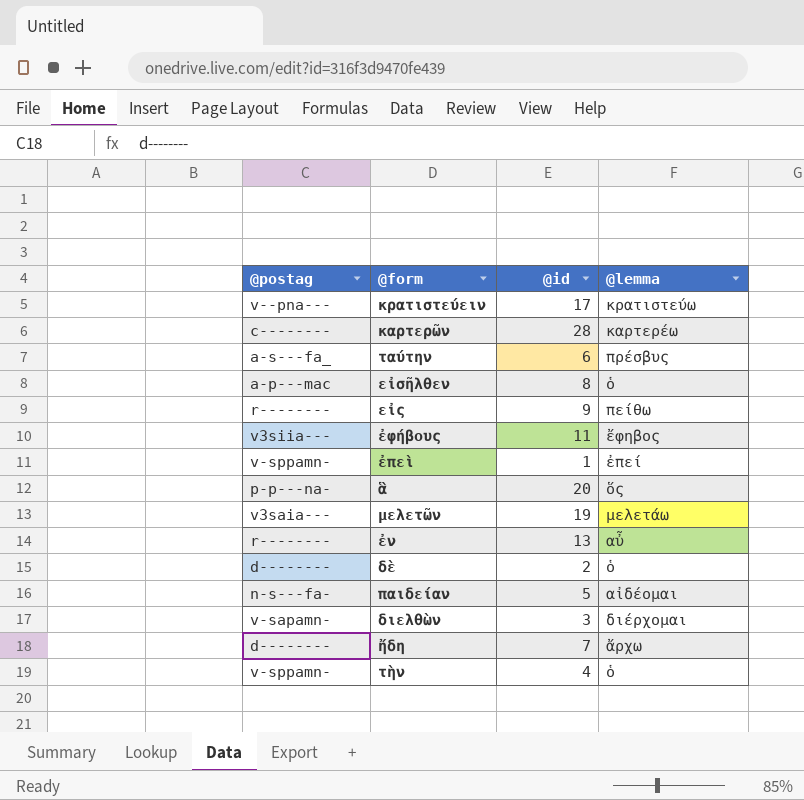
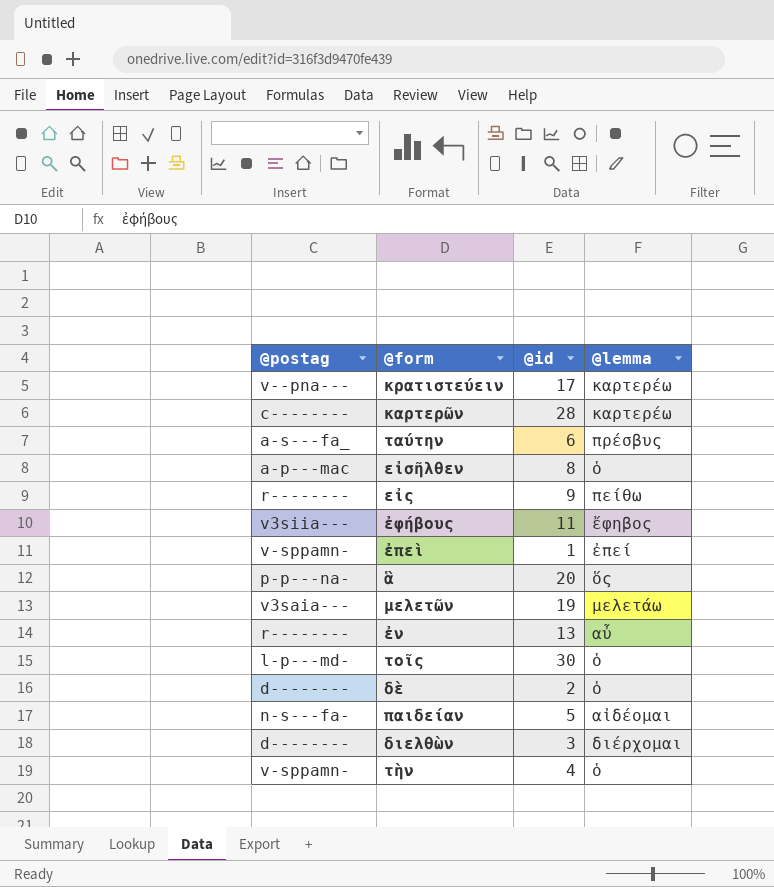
row ἤδη: d-------- | 7 | ἄρχω -> none
κρατιστεύειν | @lemma: κρατιστεύω -> καρτερέω
row τοῖς: none -> l-p---md- | 30 | ὁ
διελθὼν | @postag: v-sapamn- -> d--------

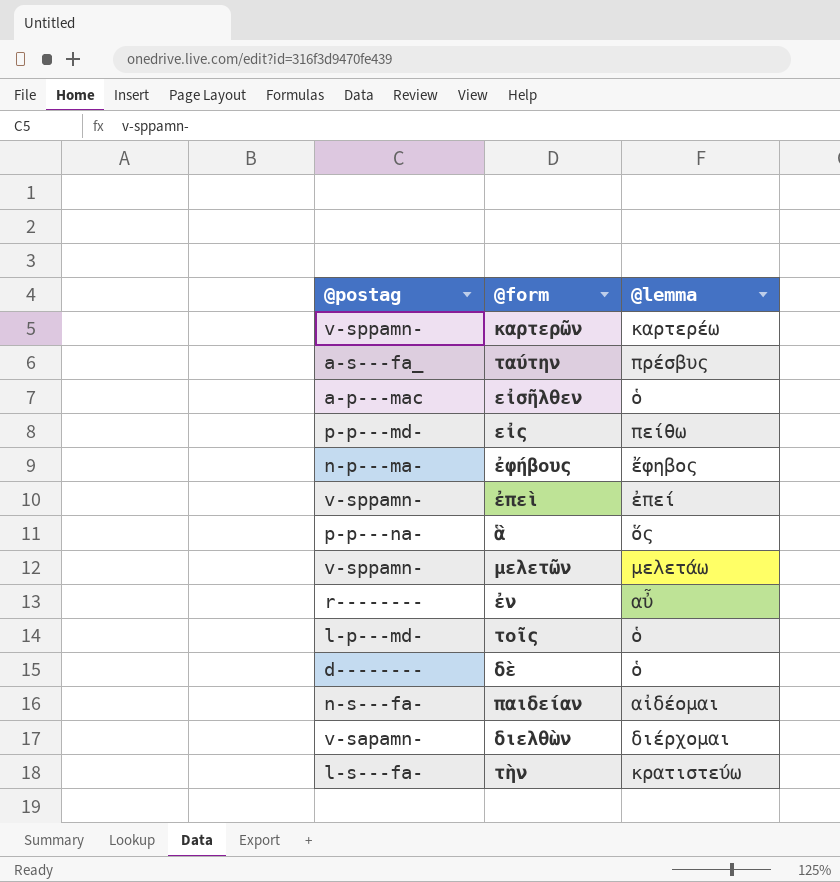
column @id | position: 3 -> none
row κρατιστεύειν: v--pna--- | 17 | καρτερέω -> none
καρτερῶν | @postag: c-------- -> v-sppamn-
εἰς | @postag: r-------- -> p-p---md-
ἐφήβους | @postag: v3siia--- -> n-p---ma-
μελετῶν | @postag: v3saia--- -> v-sppamn-
διελθὼν | @postag: d-------- -> v-sapamn-
τὴν | @postag: v-sppamn- -> l-s---fa-
τὴν | @lemma: ὁ -> κρατιστεύω

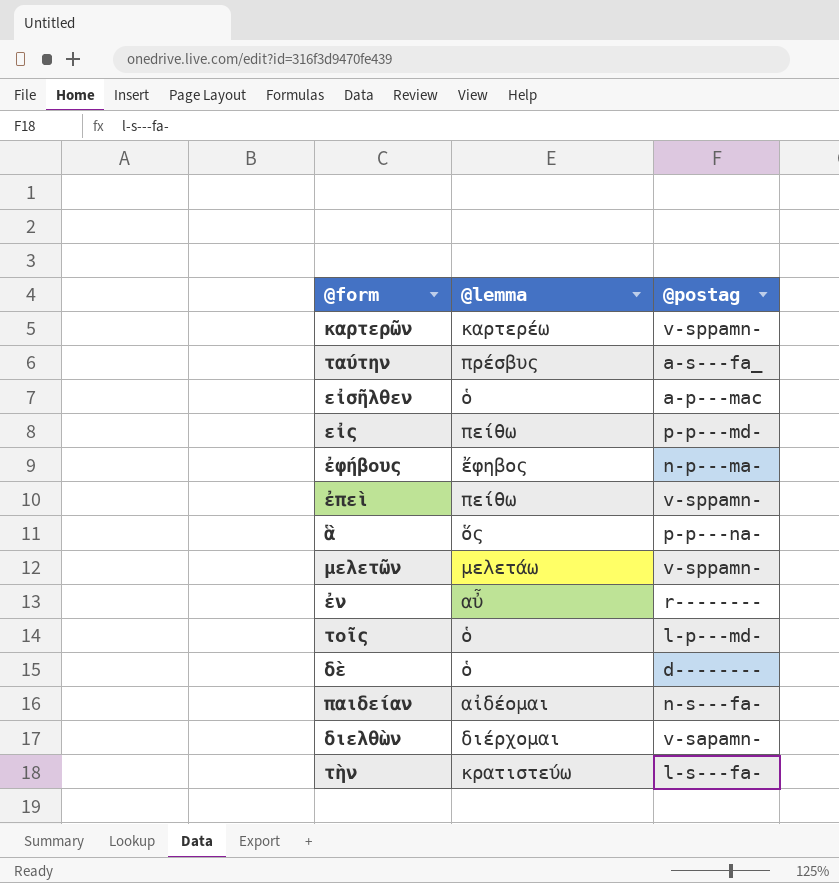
column @postag | position: 1 -> 3
ἐπεὶ | @lemma: ἐπεί -> πείθω

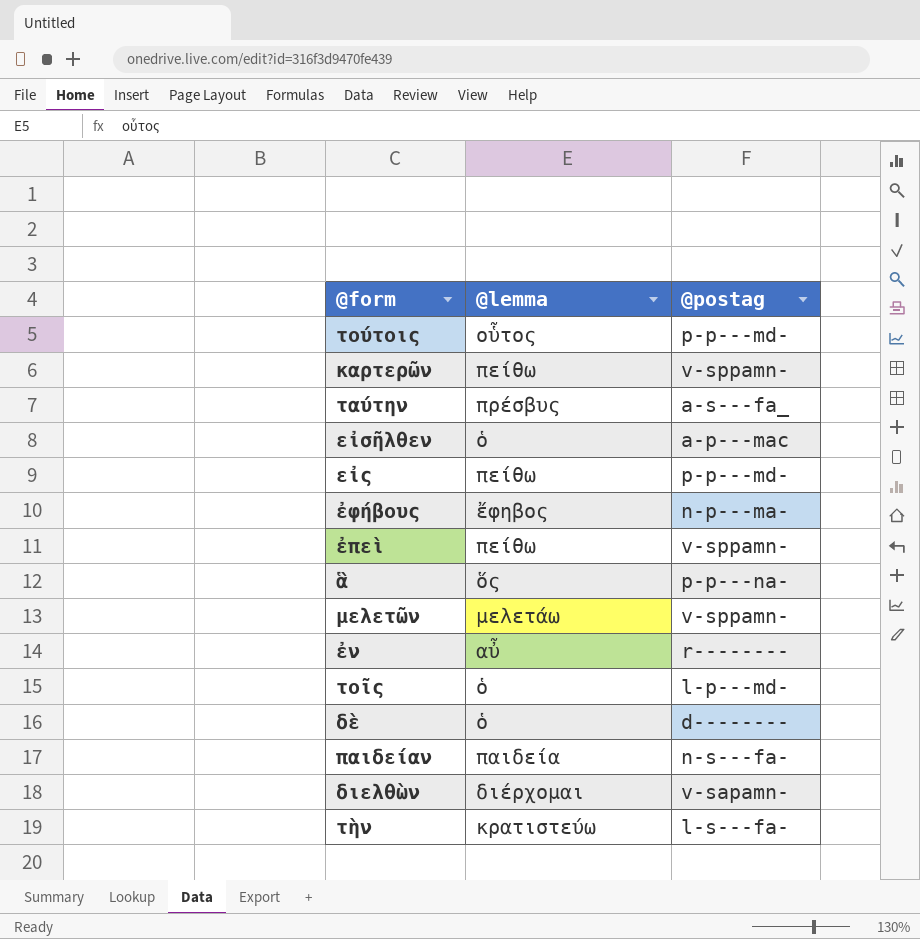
row τούτοις: none -> οὗτος | p-p---md-
καρτερῶν | @lemma: καρτερέω -> πείθω
παιδείαν | @lemma: αἰδέομαι -> παιδεία

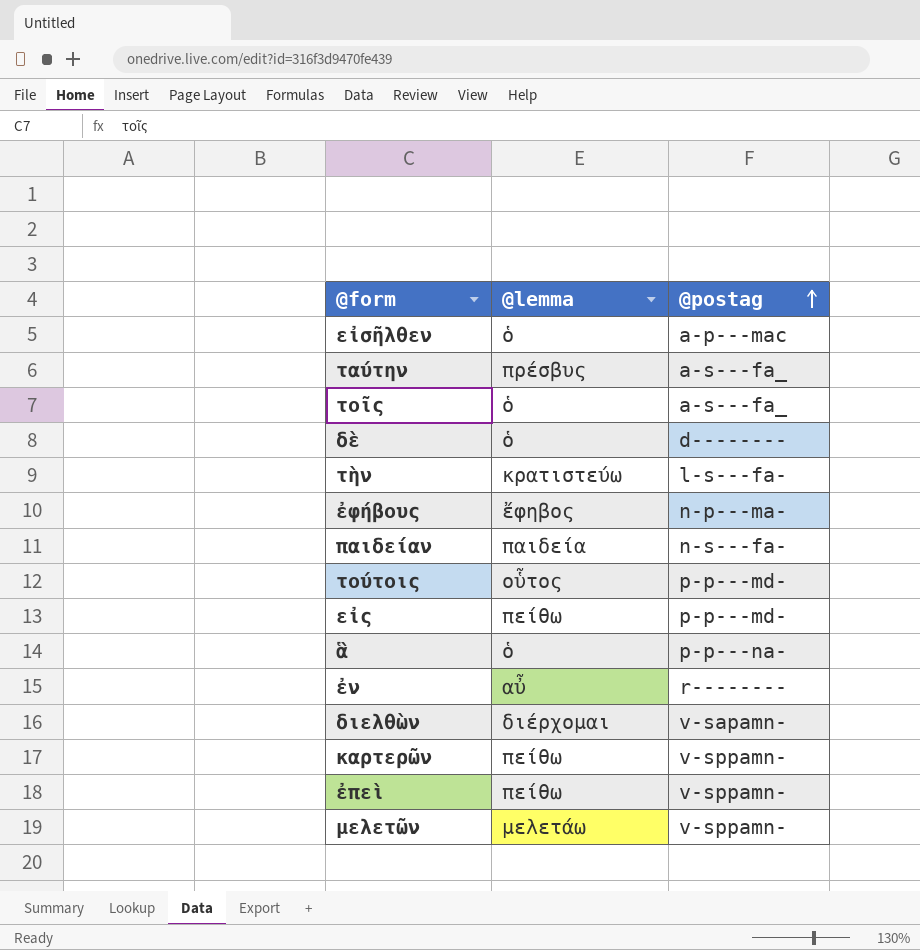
row order: none -> @postag ascending
τοῖς | @postag: l-p---md- -> a-s---fa_
ἃ | @lemma: ὅς -> ὁ

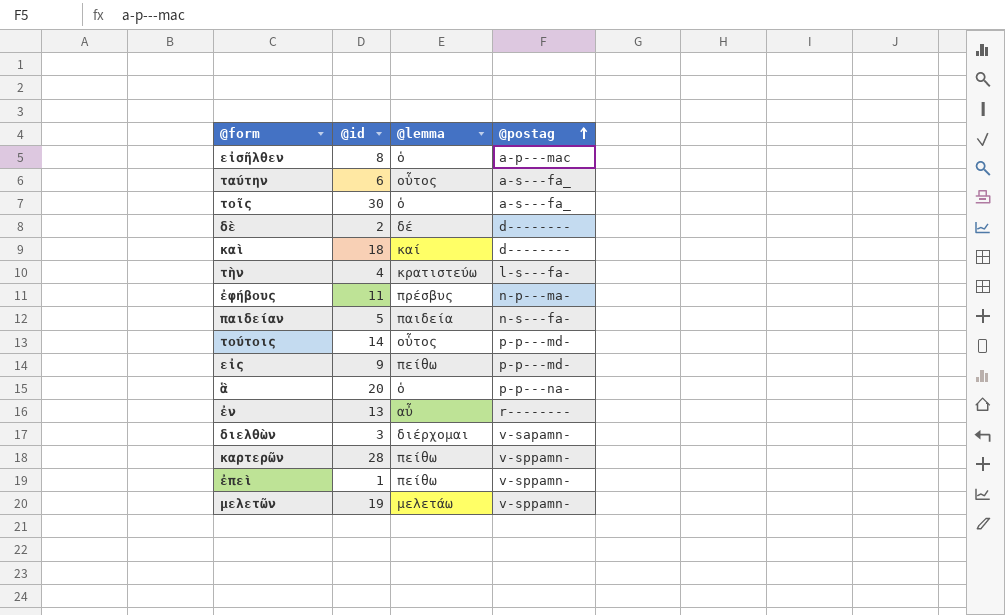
column @id | position: none -> 2
ταύτην | @lemma: πρέσβυς -> οὗτος
δὲ | @lemma: ὁ -> δέ
row καὶ: none -> 18 | καί | d--------
ἐφήβους | @lemma: ἔφηβος -> πρέσβυς

